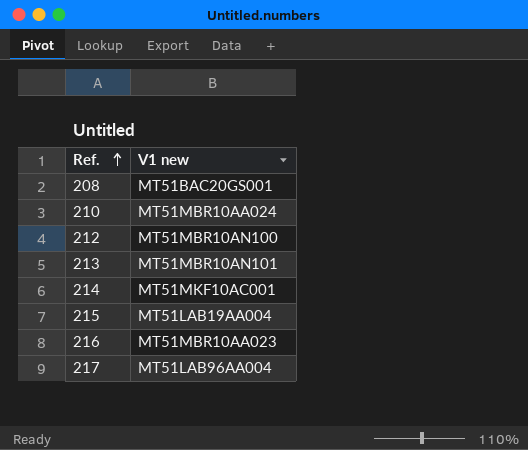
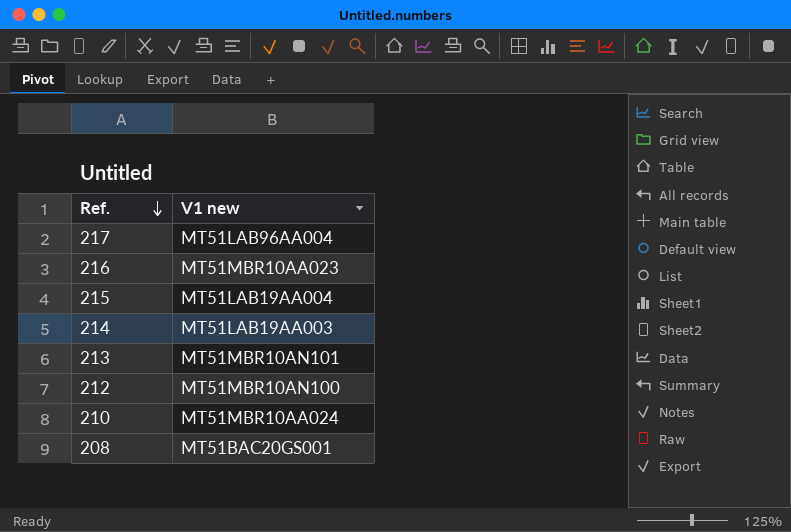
row order: Ref. ascending -> Ref. descending
214 | V1 new: MT51MKF10AC001 -> MT51LAB19AA003

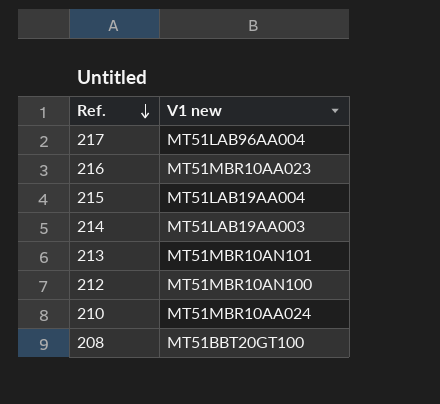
208 | V1 new: MT51BAC20GS001 -> MT51BBT20GT100

